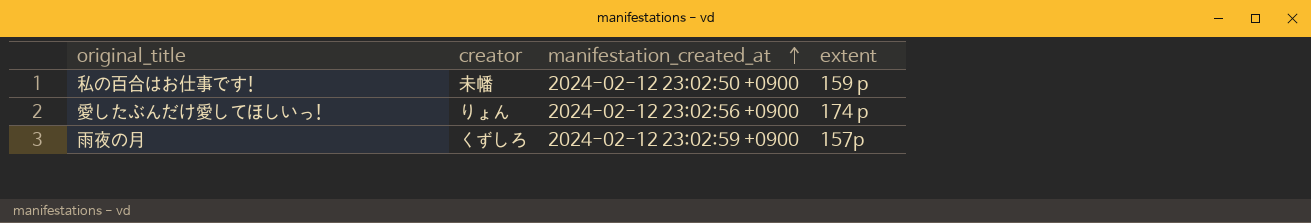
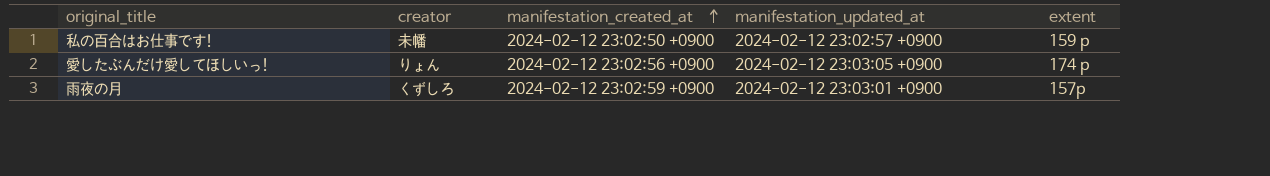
column manifestation_updated_at | position: none -> 4

